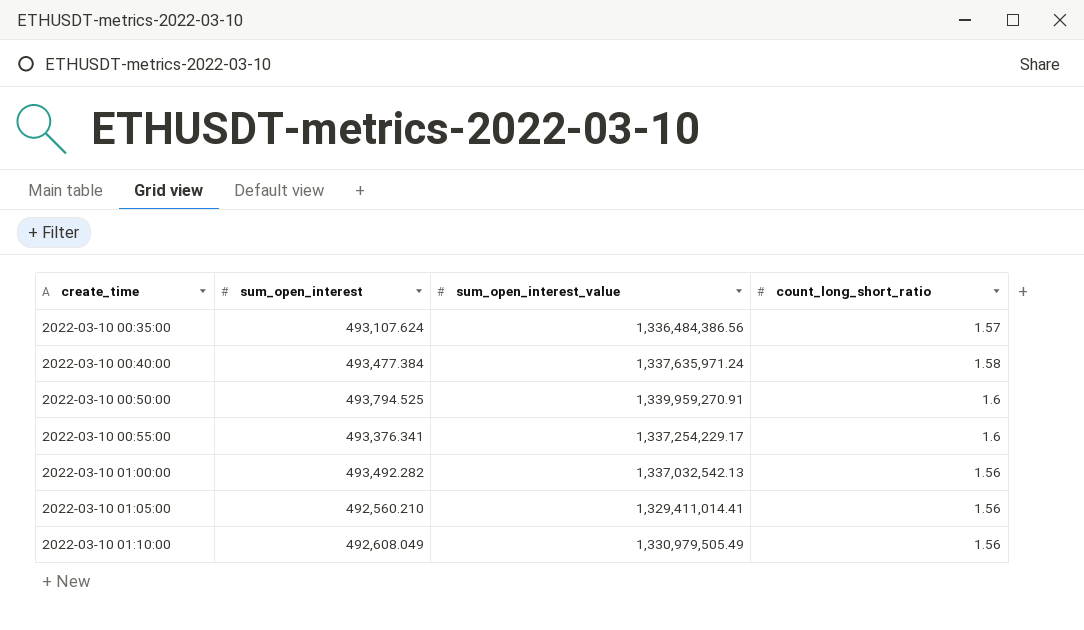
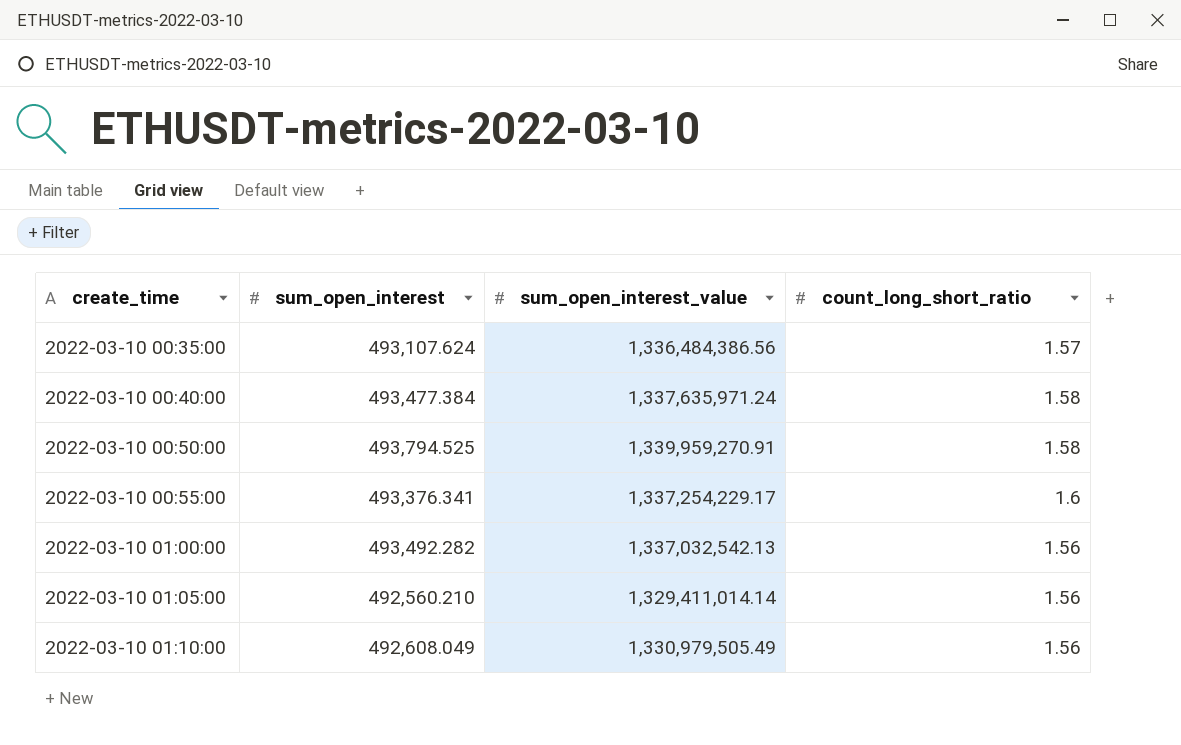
2022-03-10 00:50:00 | count_long_short_ratio: 1.6 -> 1.58
2022-03-10 01:05:00 | sum_open_interest_value: 1,329,411,014.41 -> 1,329,411,014.14

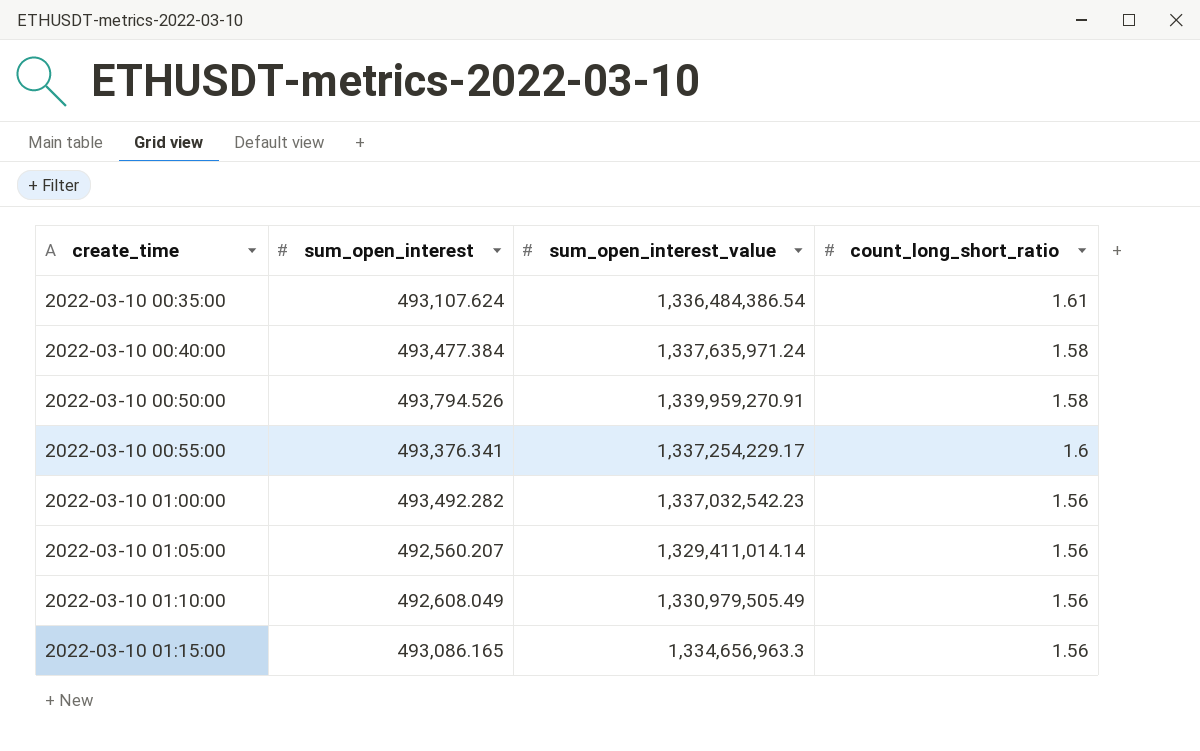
2022-03-10 00:35:00 | sum_open_interest_value: 1,336,484,386.56 -> 1,336,484,386.54
2022-03-10 00:35:00 | count_long_short_ratio: 1.57 -> 1.61
2022-03-10 00:50:00 | sum_open_interest: 493,794.525 -> 493,794.526
2022-03-10 01:00:00 | sum_open_interest_value: 1,337,032,542.13 -> 1,337,032,542.23
2022-03-10 01:05:00 | sum_open_interest: 492,560.210 -> 492,560.207
row 2022-03-10 01:15:00: none -> 493,086.165 | 1,334,656,963.3 | 1.56

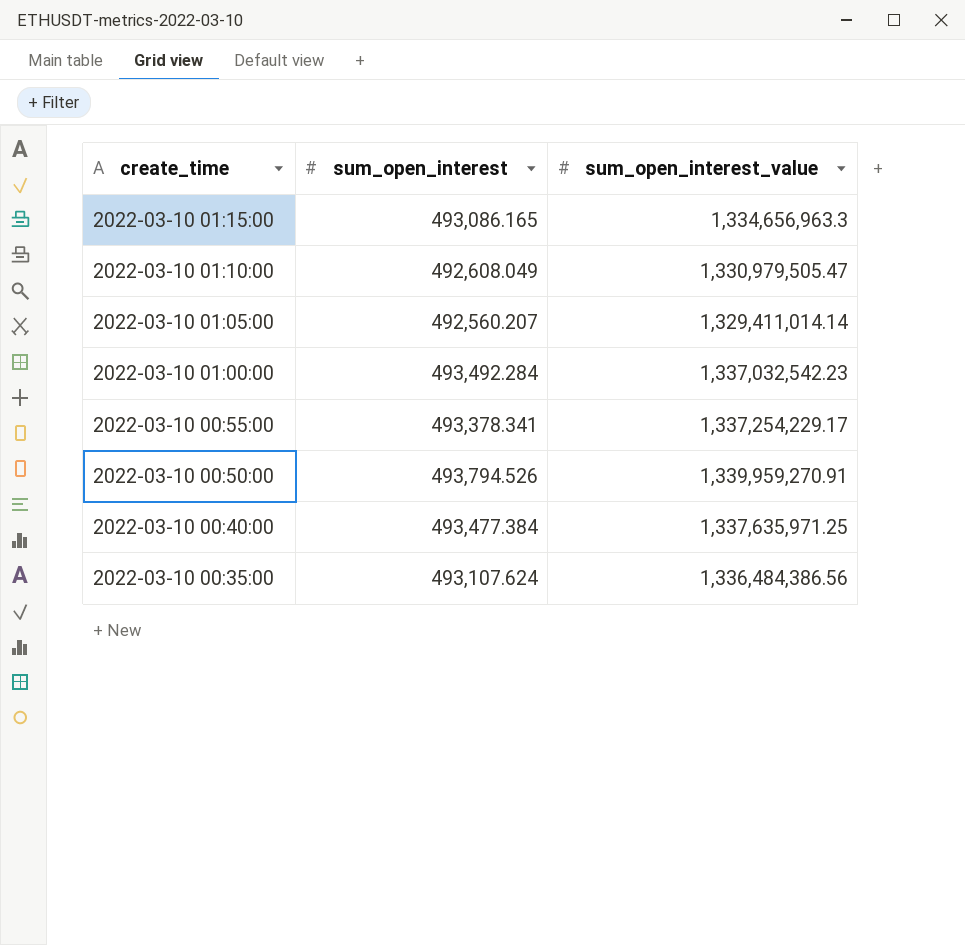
row order: create_time ascending -> create_time descending
column count_long_short_ratio | position: 4 -> none
2022-03-10 01:10:00 | sum_open_interest_value: 1,330,979,505.49 -> 1,330,979,505.47
2022-03-10 01:00:00 | sum_open_interest: 493,492.282 -> 493,492.284
2022-03-10 00:55:00 | sum_open_interest: 493,376.341 -> 493,378.341
2022-03-10 00:40:00 | sum_open_interest_value: 1,337,635,971.24 -> 1,337,635,971.25
2022-03-10 00:35:00 | sum_open_interest_value: 1,336,484,386.54 -> 1,336,484,386.56

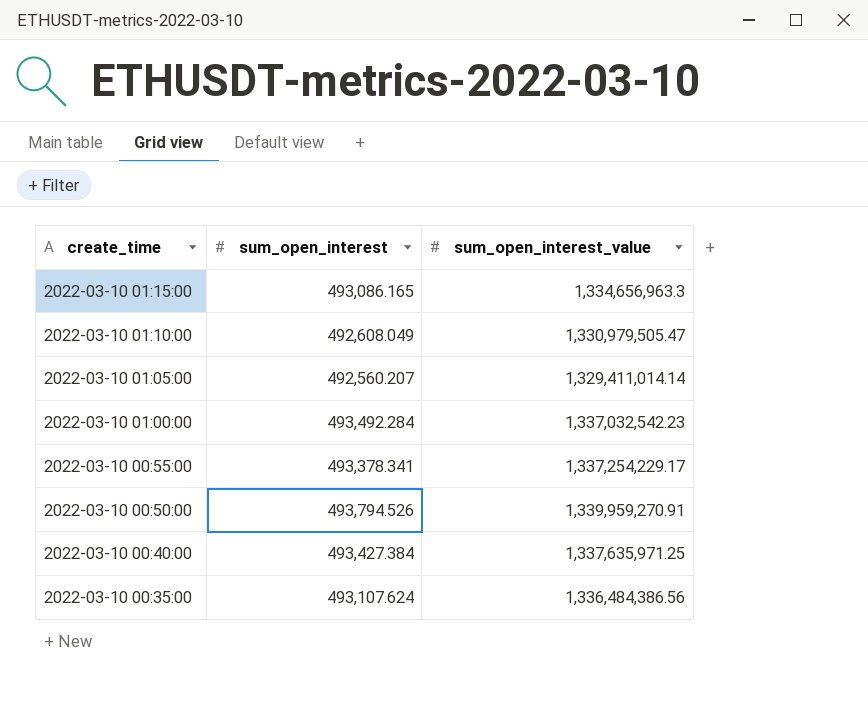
2022-03-10 00:40:00 | sum_open_interest: 493,477.384 -> 493,427.384

